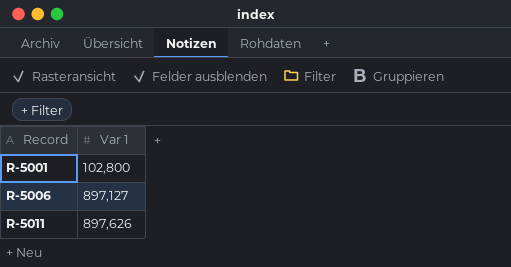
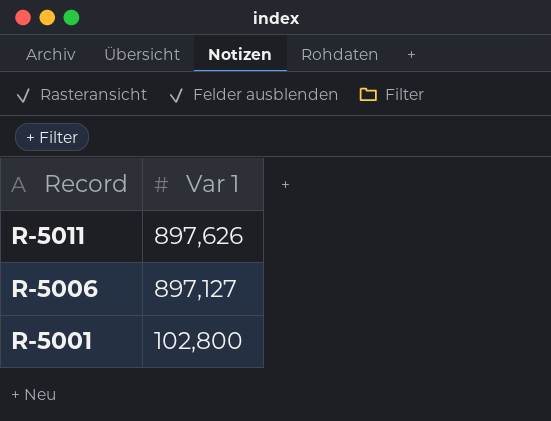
row order: Record ascending -> Record descending

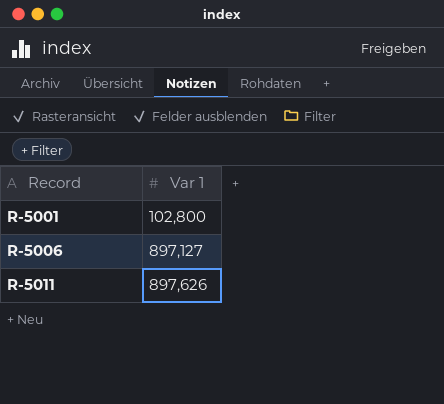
row order: Record descending -> Record ascending

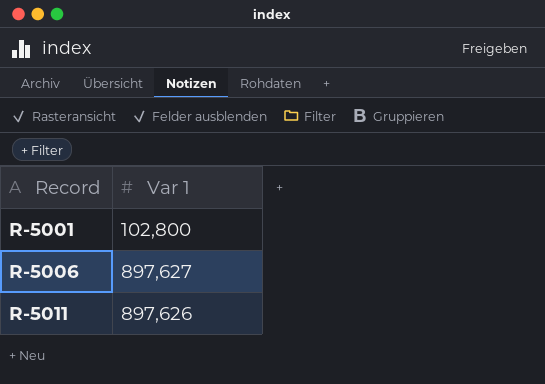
R-5006 | Var 1: 897,127 -> 897,627

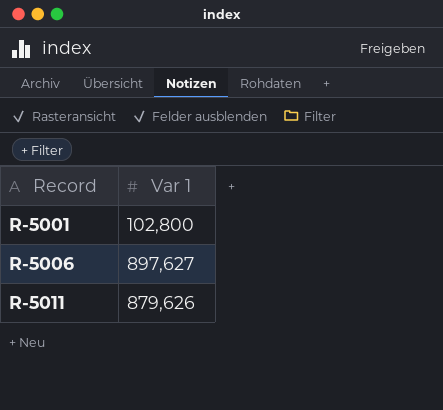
R-5011 | Var 1: 897,626 -> 879,626

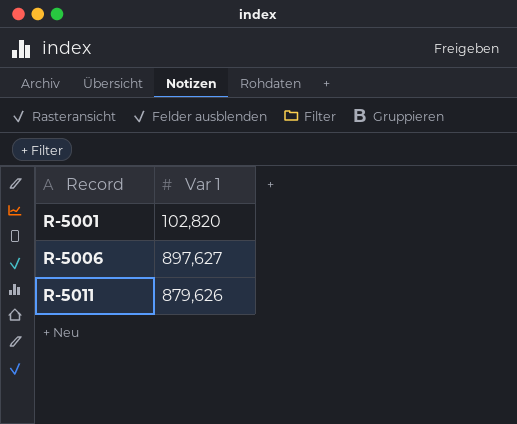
R-5001 | Var 1: 102,800 -> 102,820

